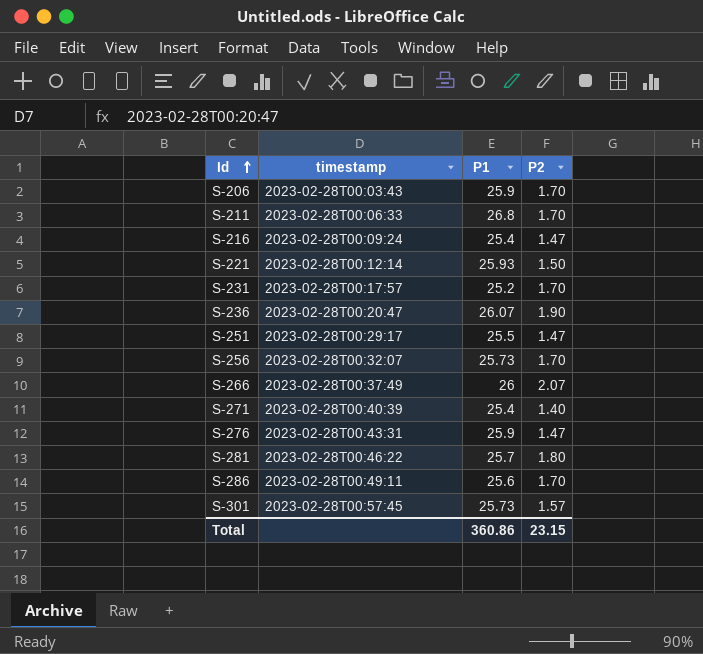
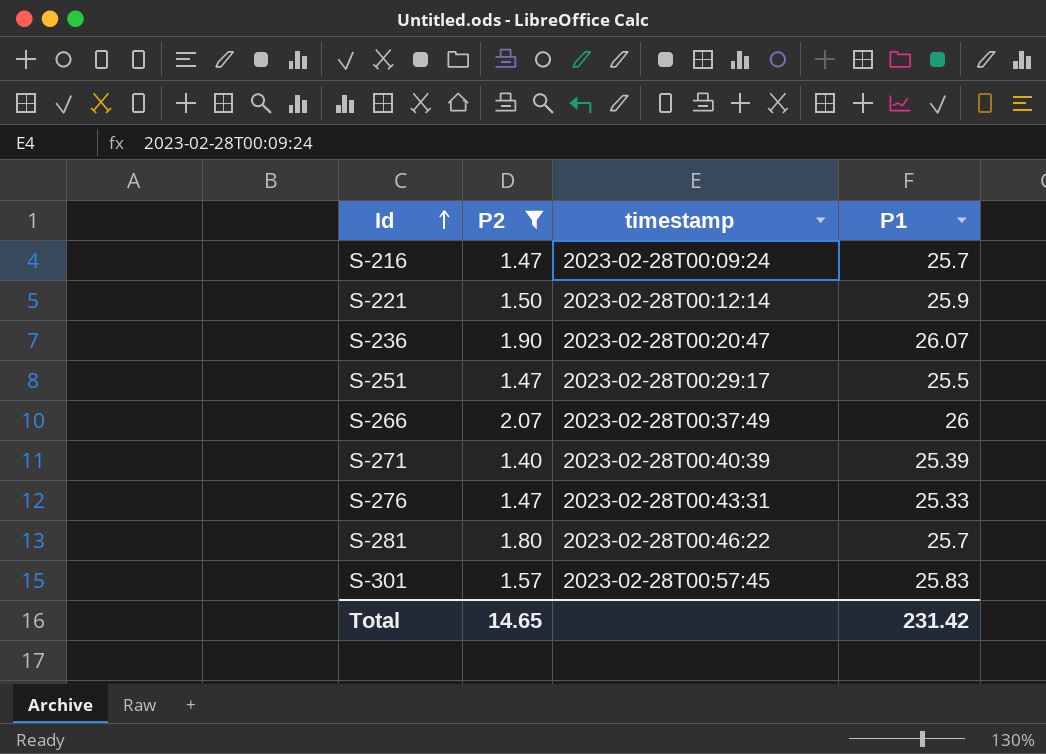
filter: none -> P2 != 1.70
column P2 | position: 4 -> 2
S-216 | P1: 25.4 -> 25.7
S-221 | P1: 25.93 -> 25.9
S-271 | P1: 25.4 -> 25.39
S-276 | P1: 25.9 -> 25.33
S-301 | P1: 25.73 -> 25.83
Total | P2: 23.15 -> 14.65
Total | P1: 360.86 -> 231.42

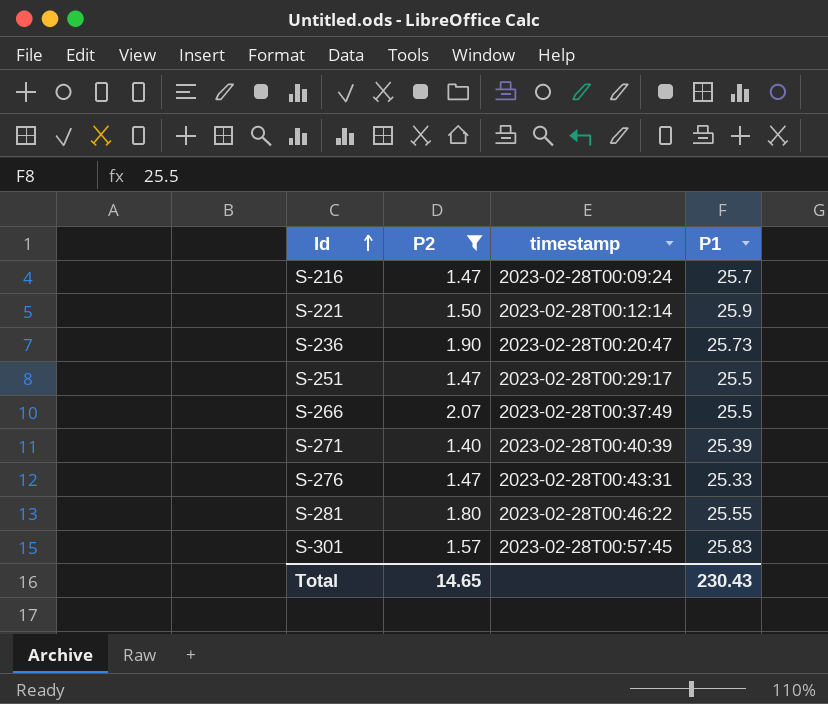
S-236 | P1: 26.07 -> 25.73
S-266 | P1: 26 -> 25.5
S-281 | P1: 25.7 -> 25.55
Total | P1: 231.42 -> 230.43

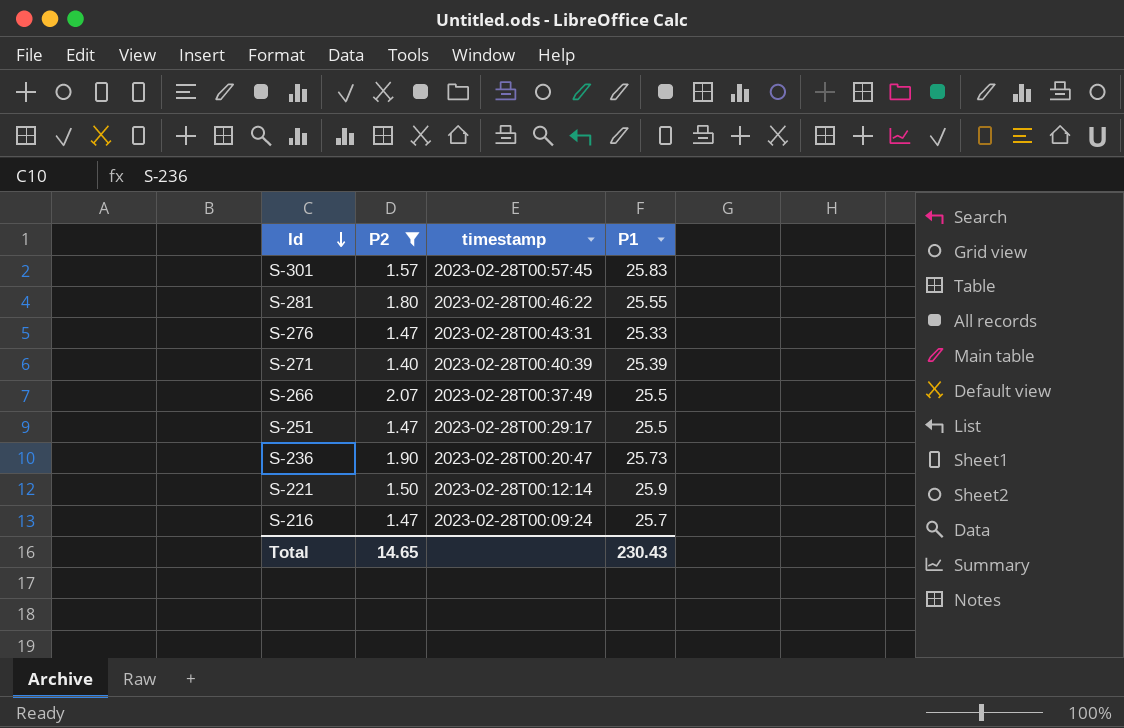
row order: Id ascending -> Id descending

